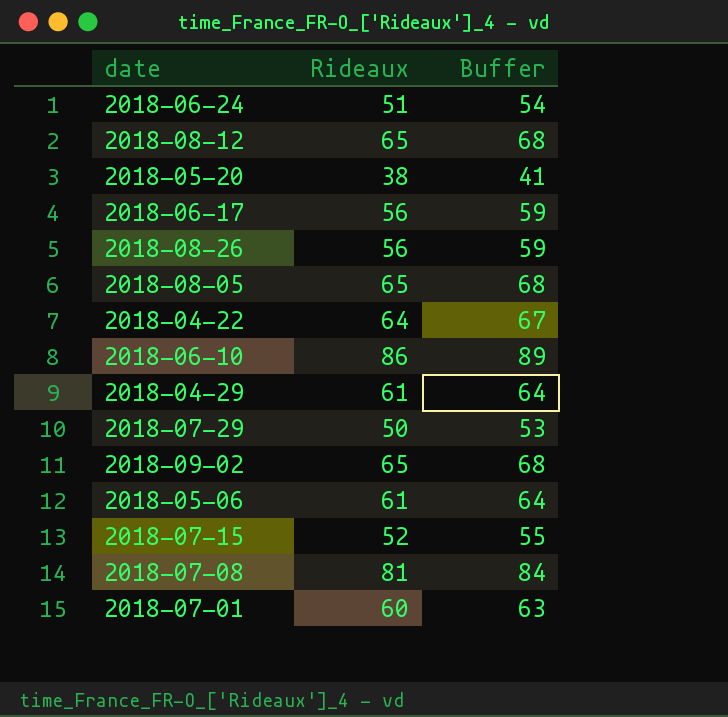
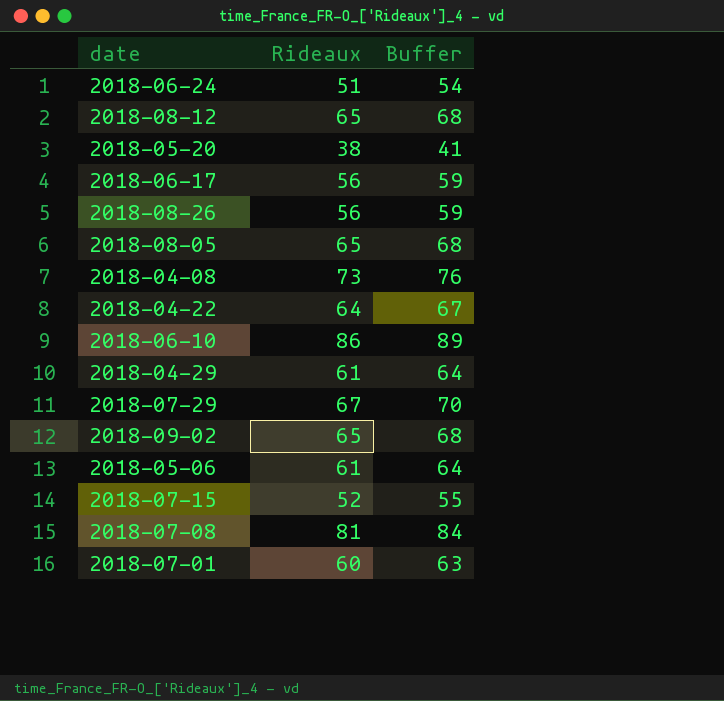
row 2018-04-08: none -> 73 | 76
2018-07-29 | Rideaux: 50 -> 67
2018-07-29 | Buffer: 53 -> 70

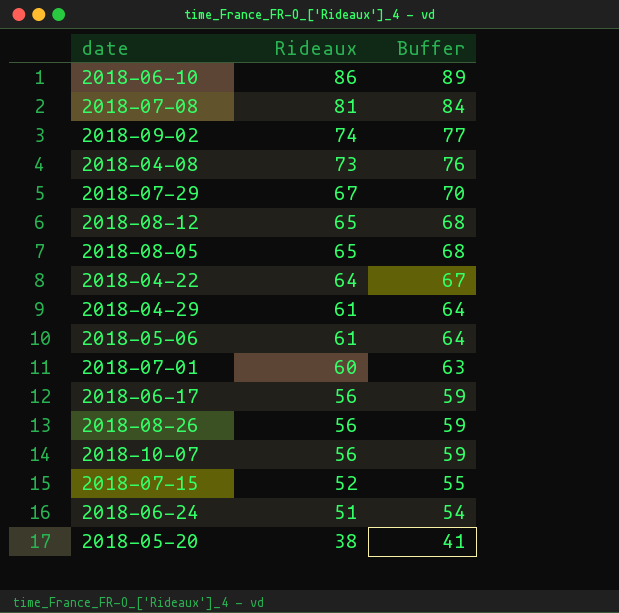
row order: none -> Rideaux descending
2018-09-02 | Rideaux: 65 -> 74
2018-09-02 | Buffer: 68 -> 77
row 2018-10-07: none -> 56 | 59

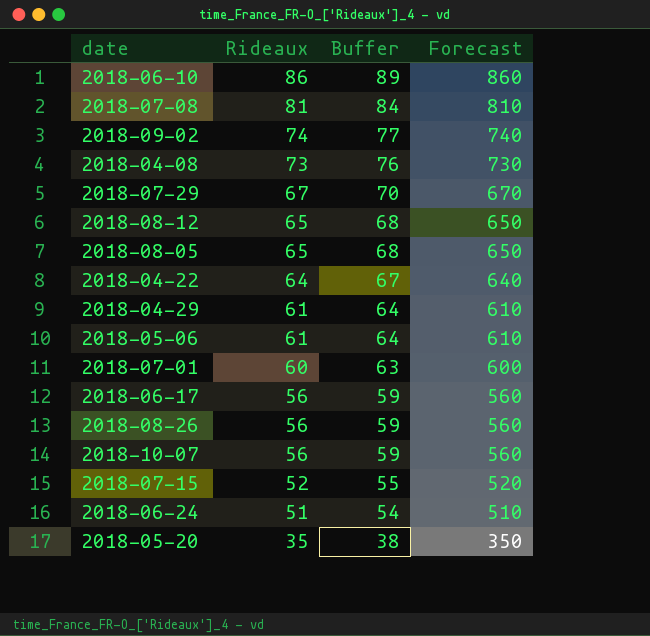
column Forecast | formula: none -> [Rideaux] * 10
2018-05-20 | Rideaux: 38 -> 35
2018-05-20 | Buffer: 41 -> 38

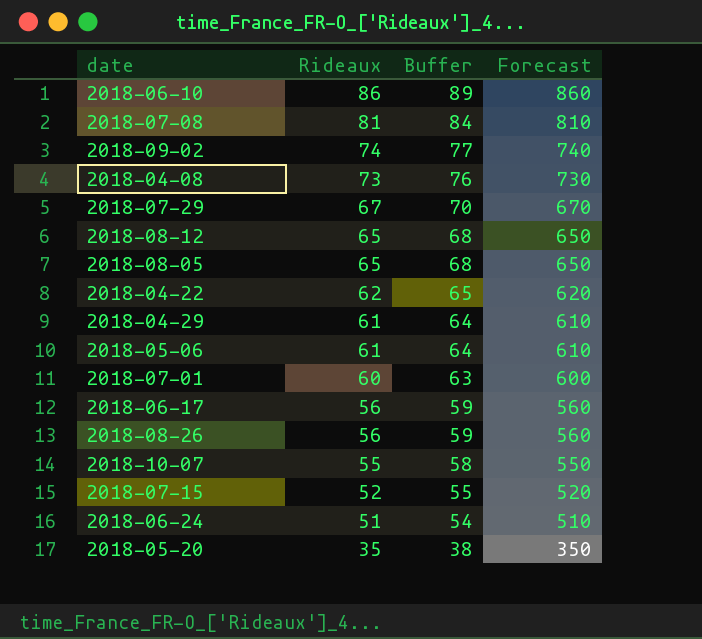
2018-04-22 | Rideaux: 64 -> 62
2018-04-22 | Buffer: 67 -> 65
2018-04-22 | Forecast: 640 -> 620
2018-10-07 | Rideaux: 56 -> 55
2018-10-07 | Buffer: 59 -> 58
2018-10-07 | Forecast: 560 -> 550

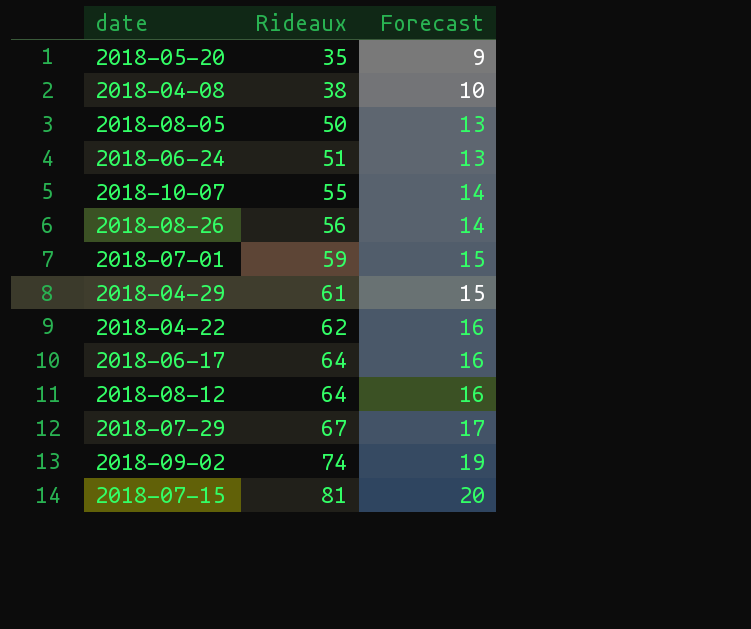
row order: Rideaux descending -> Rideaux ascending
column Buffer | formula: [Rideaux] + 3 -> none
column Forecast | formula: [Rideaux] * 10 -> [Rideaux] * 0.25
row 2018-06-10: 86 | 89 | 860 -> none
row 2018-07-08: 81 | 84 | 810 -> none
row 2018-05-06: 61 | 64 | 610 -> none
2018-04-08 | Rideaux: 73 -> 38
2018-08-05 | Rideaux: 65 -> 50
2018-07-01 | Rideaux: 60 -> 59
2018-06-17 | Rideaux: 56 -> 64
2018-08-12 | Rideaux: 65 -> 64
2018-07-15 | Rideaux: 52 -> 81

